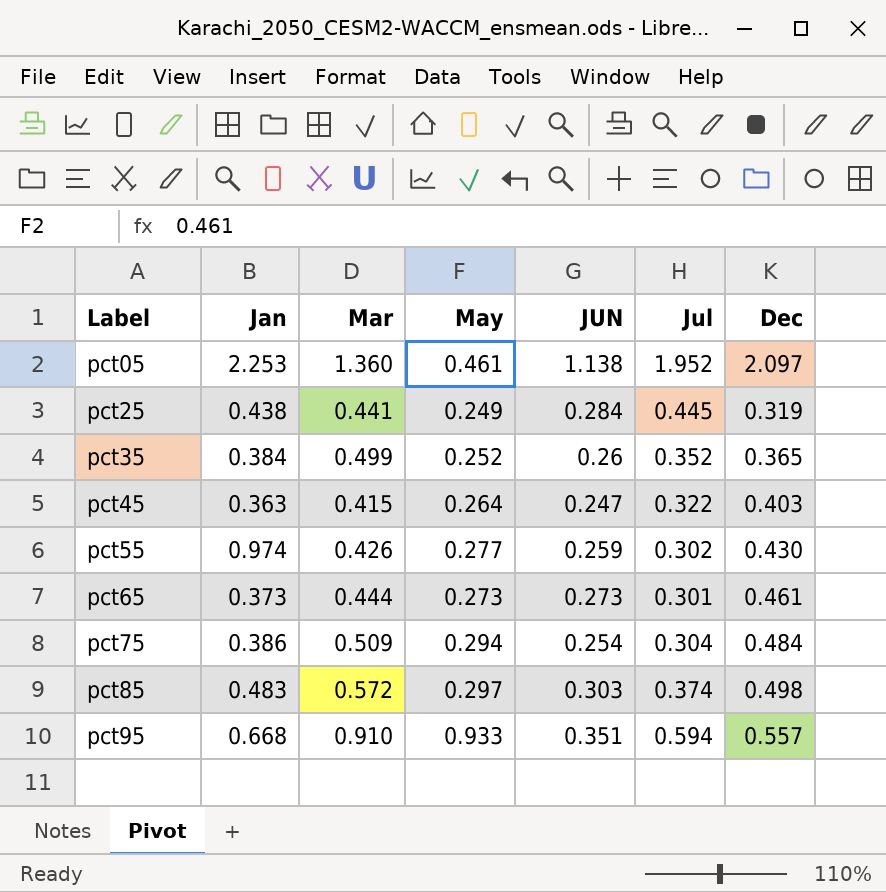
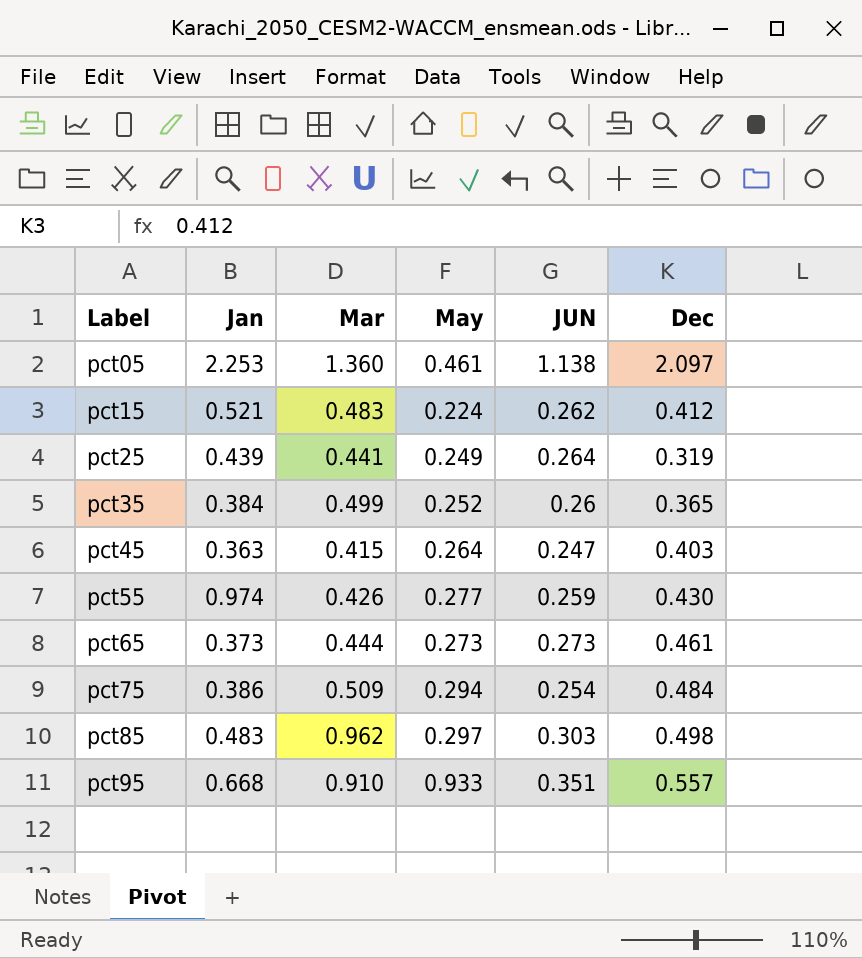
column Jul | position: 6 -> none
row pct15: none -> 0.521 | 0.483 | 0.224 | 0.262 | 0.412
pct25 | Jan: 0.438 -> 0.439
pct25 | JUN: 0.284 -> 0.264
pct85 | Mar: 0.572 -> 0.962

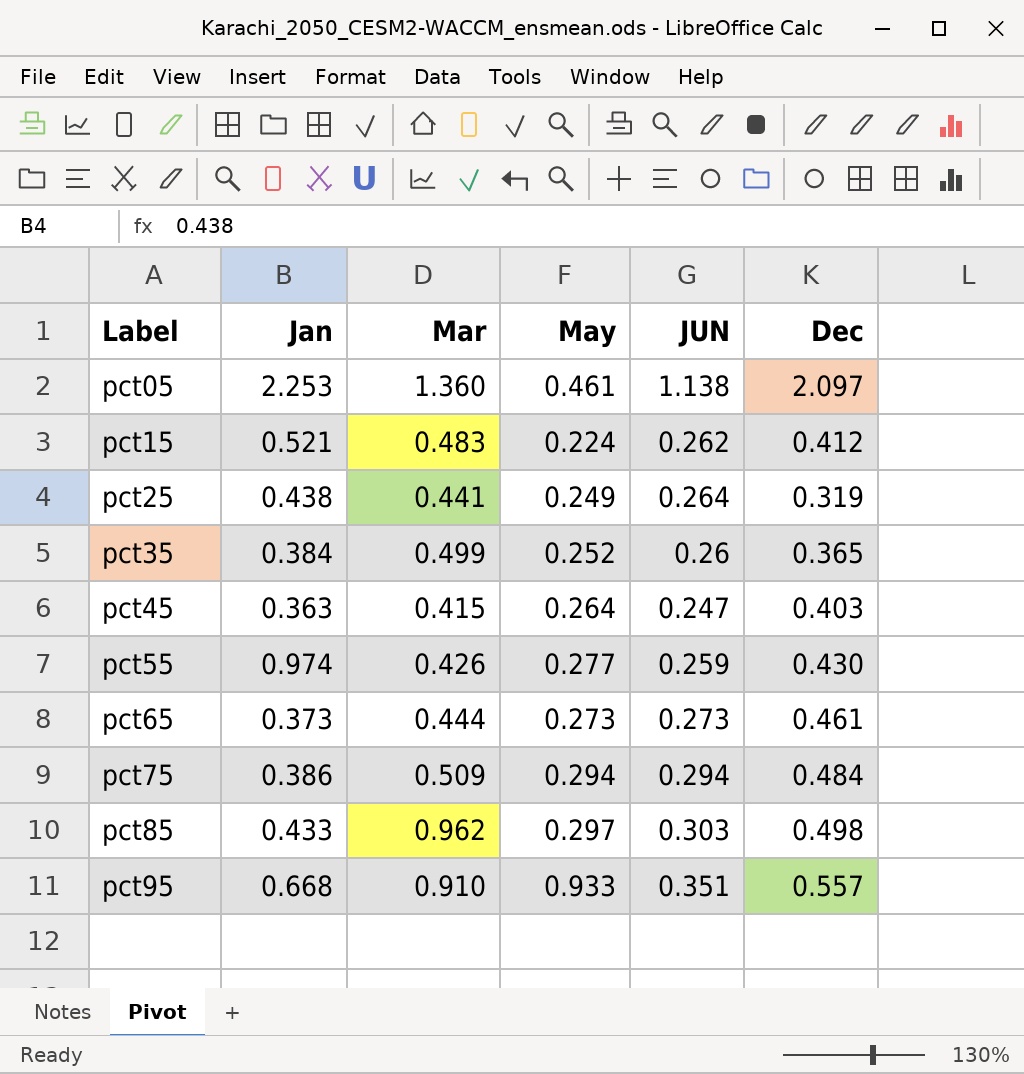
pct25 | Jan: 0.439 -> 0.438
pct75 | JUN: 0.254 -> 0.294
pct85 | Jan: 0.483 -> 0.433

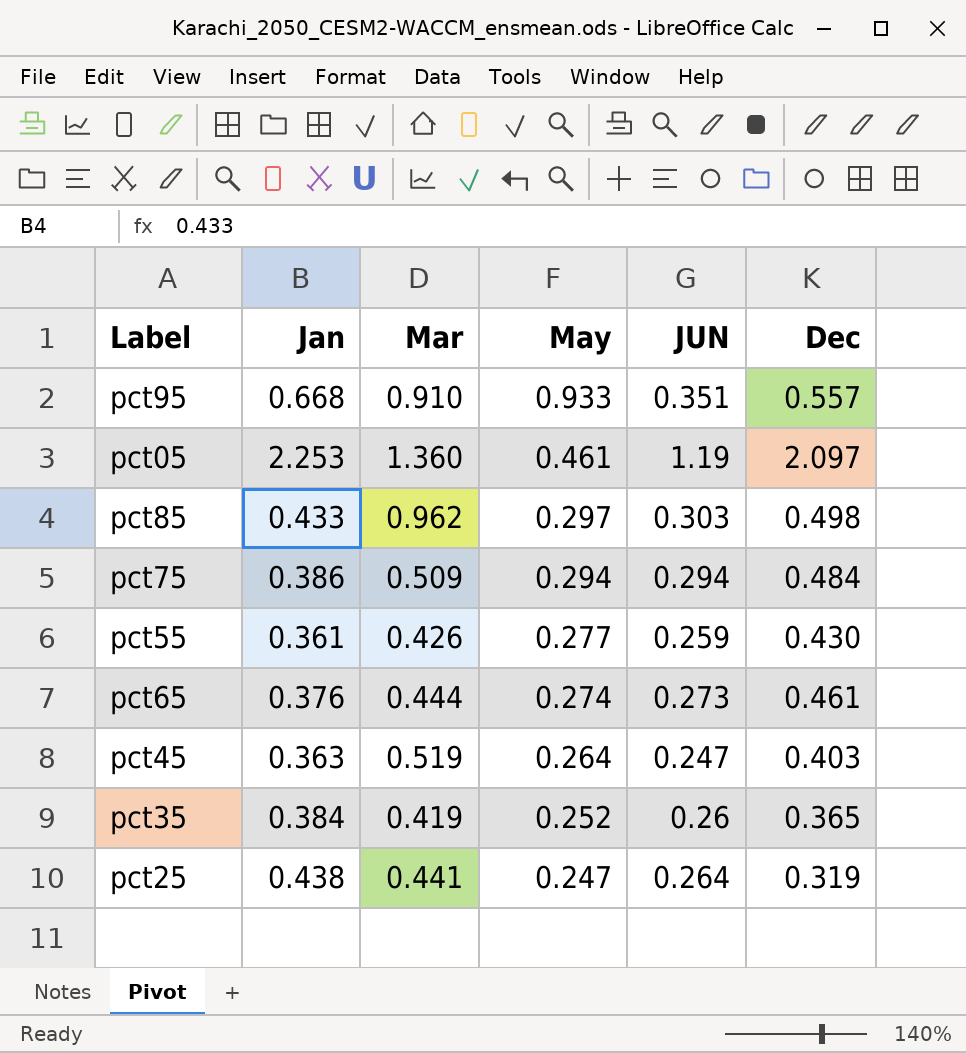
row order: Label ascending -> May descending
row pct15: 0.521 | 0.483 | 0.224 | 0.262 | 0.412 -> none
pct05 | JUN: 1.138 -> 1.19
pct55 | Jan: 0.974 -> 0.361
pct65 | Jan: 0.373 -> 0.376
pct65 | May: 0.273 -> 0.274
pct45 | Mar: 0.415 -> 0.519
pct35 | Mar: 0.499 -> 0.419
pct25 | May: 0.249 -> 0.247

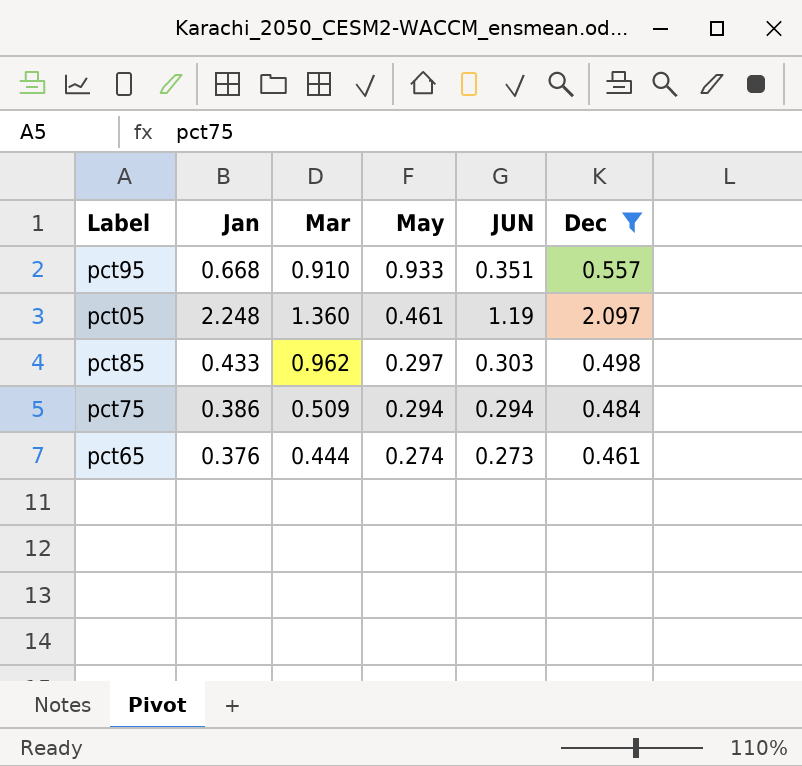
filter: none -> Dec >= 0.461
pct05 | Jan: 2.253 -> 2.248

